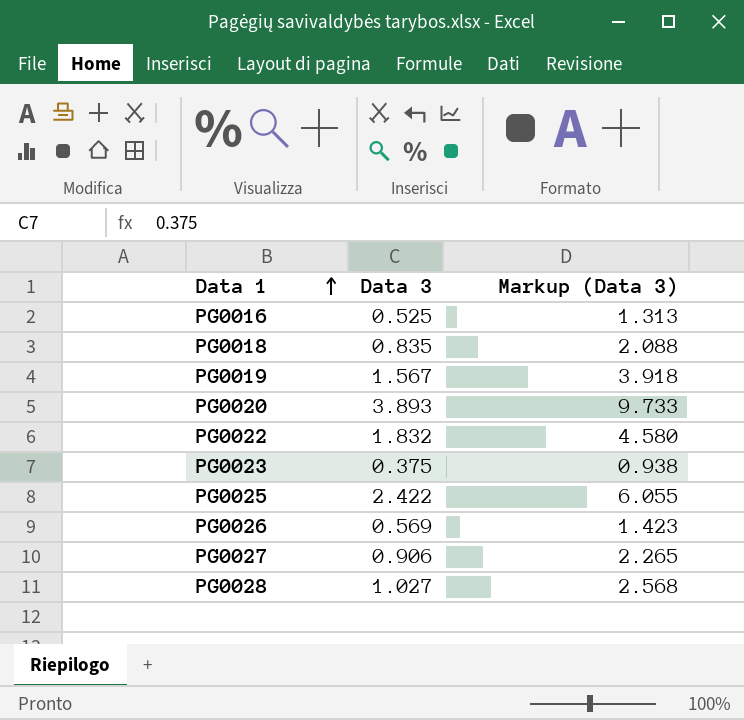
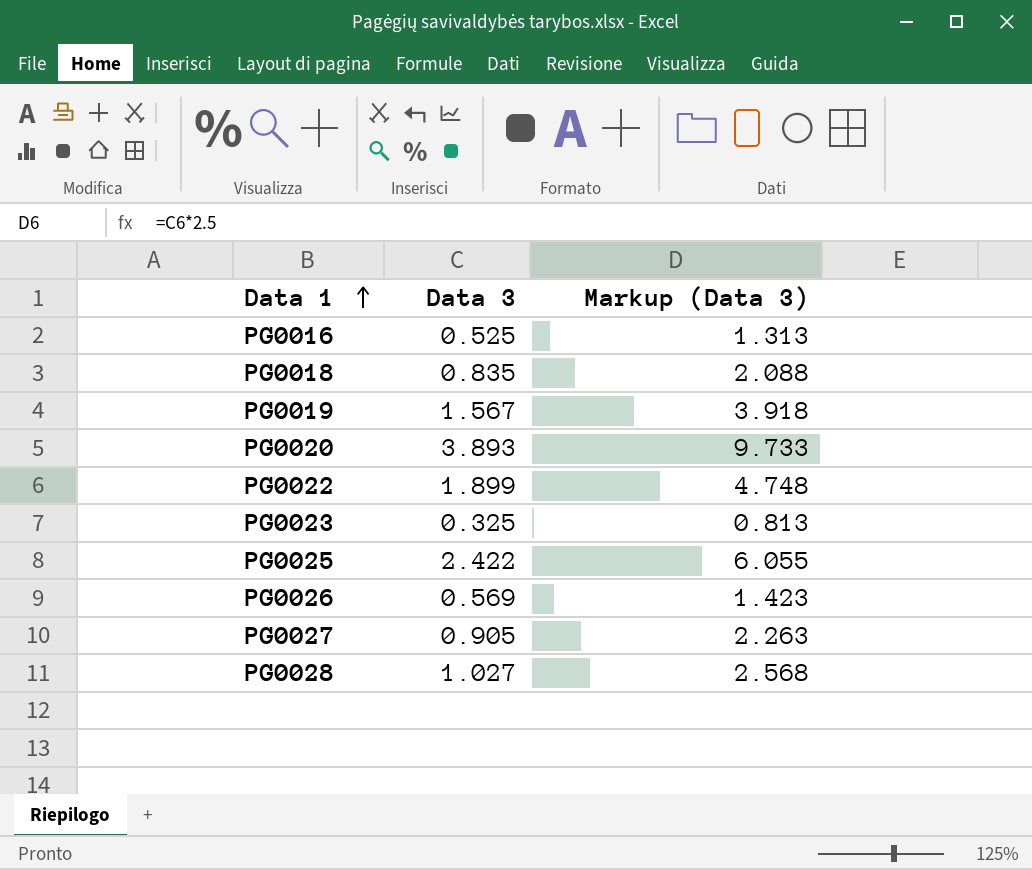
PG0022 | Data 3: 1.832 -> 1.899
PG0022 | Markup (Data 3): 4.580 -> 4.748
PG0023 | Data 3: 0.375 -> 0.325
PG0023 | Markup (Data 3): 0.938 -> 0.813
PG0027 | Data 3: 0.906 -> 0.905
PG0027 | Markup (Data 3): 2.265 -> 2.263

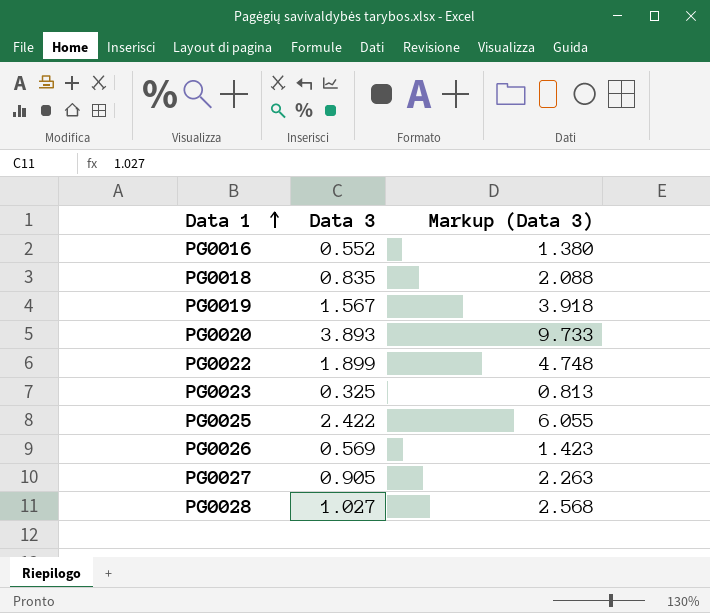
PG0016 | Data 3: 0.525 -> 0.552
PG0016 | Markup (Data 3): 1.313 -> 1.380

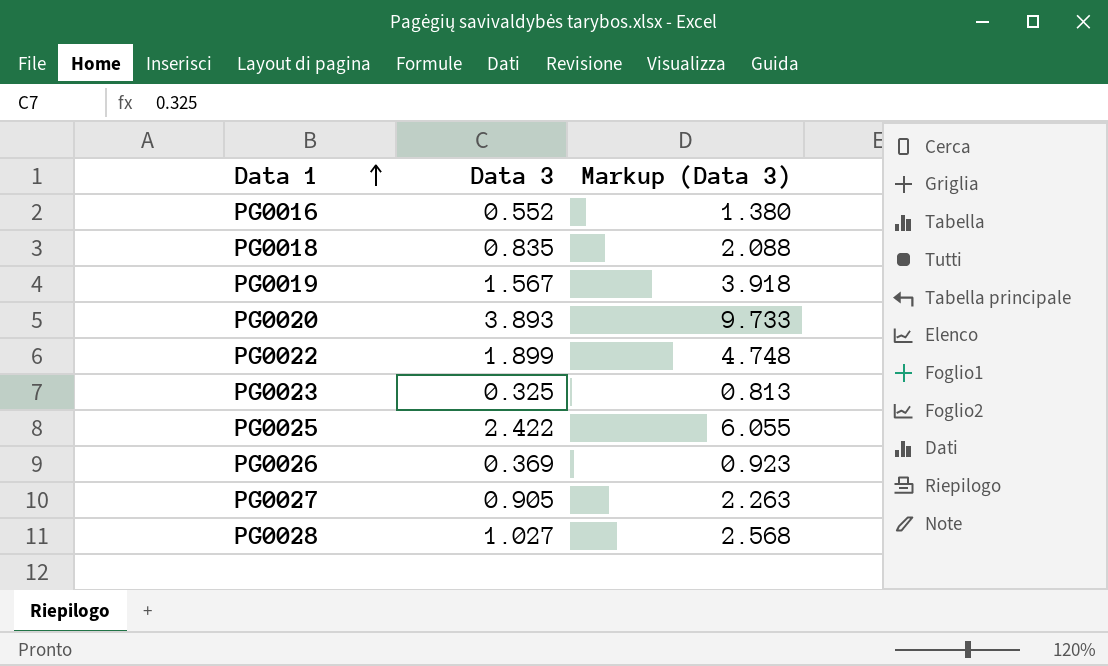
PG0026 | Data 3: 0.569 -> 0.369
PG0026 | Markup (Data 3): 1.423 -> 0.923

